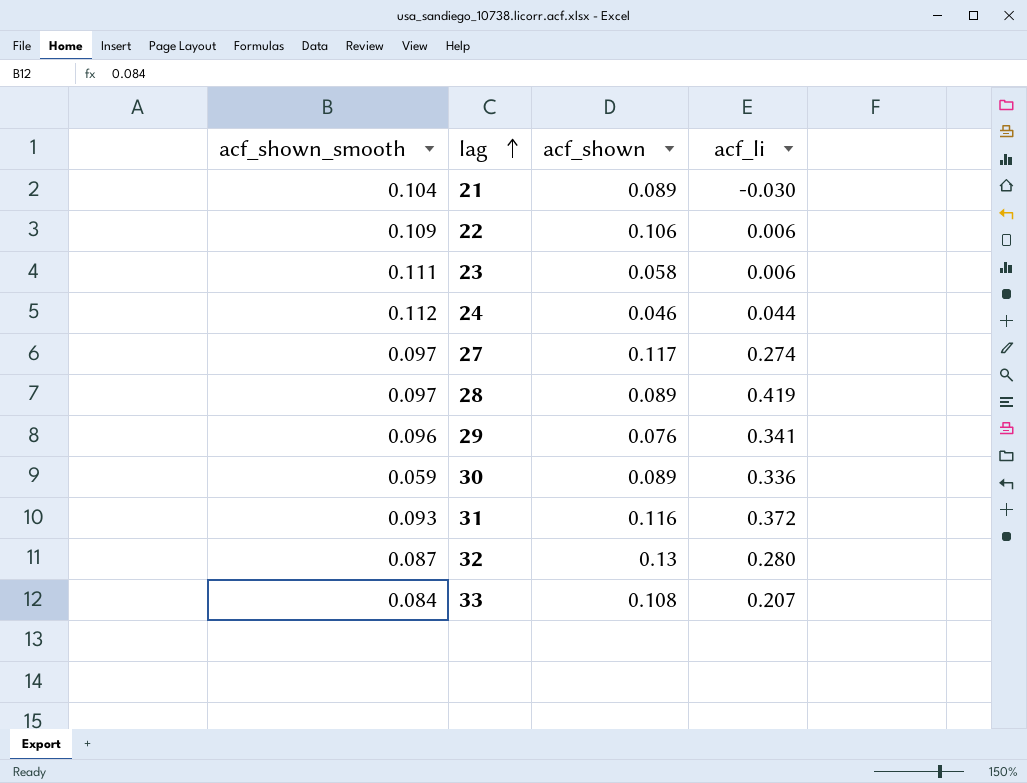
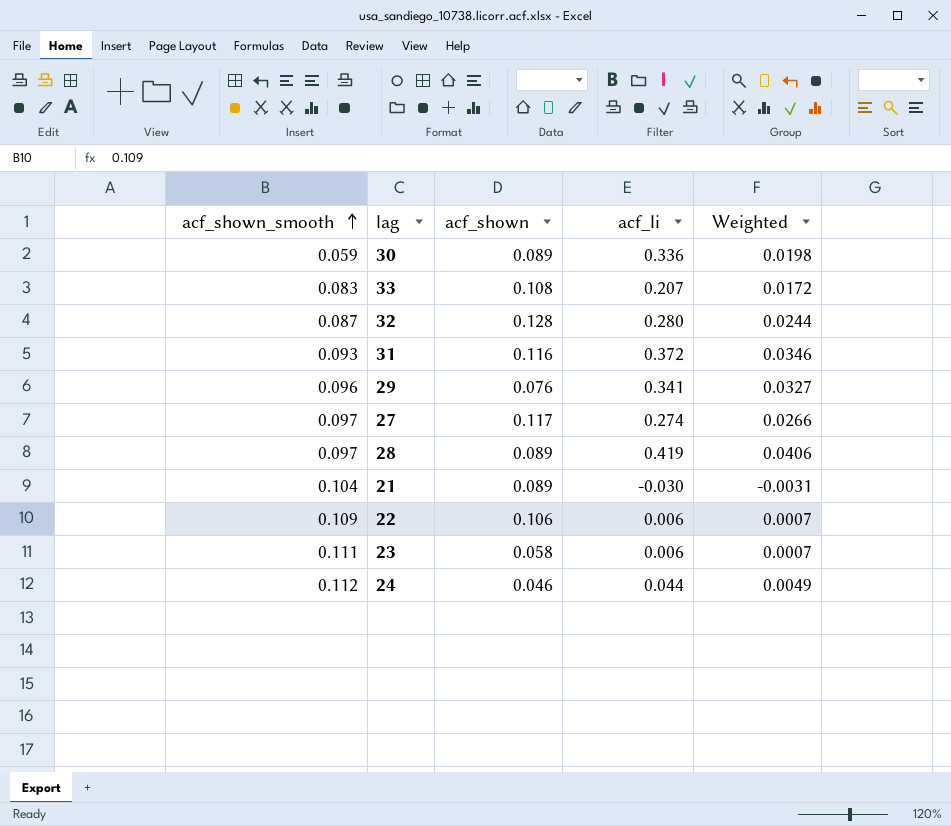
row order: lag ascending -> acf_shown_smooth ascending
column Weighted | formula: none -> [acf_shown_smooth] * [acf_li]
33 | acf_shown_smooth: 0.084 -> 0.083
32 | acf_shown: 0.13 -> 0.128

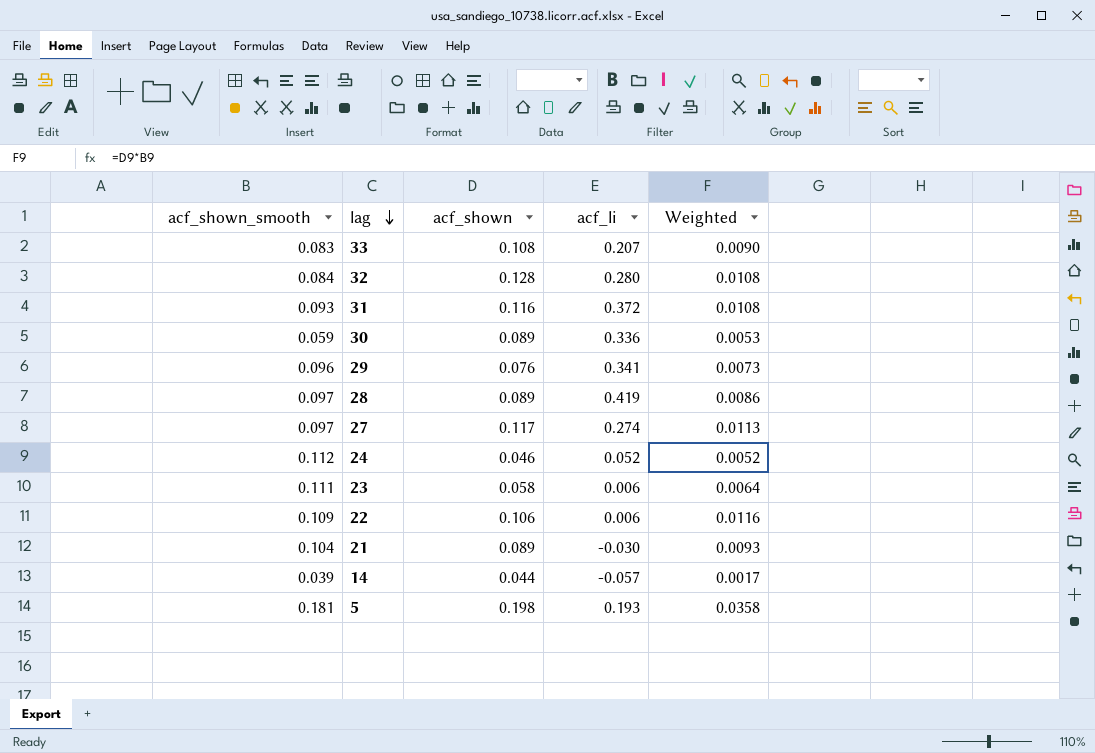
row order: acf_shown_smooth ascending -> lag descending
column Weighted | formula: [acf_shown_smooth] * [acf_li] -> [acf_shown_smooth] * [acf_shown]
32 | acf_shown_smooth: 0.087 -> 0.084
24 | acf_li: 0.044 -> 0.052
row 14: none -> 0.039 | 0.044 | -0.057 | 0.0017
row 5: none -> 0.181 | 0.198 | 0.193 | 0.0358

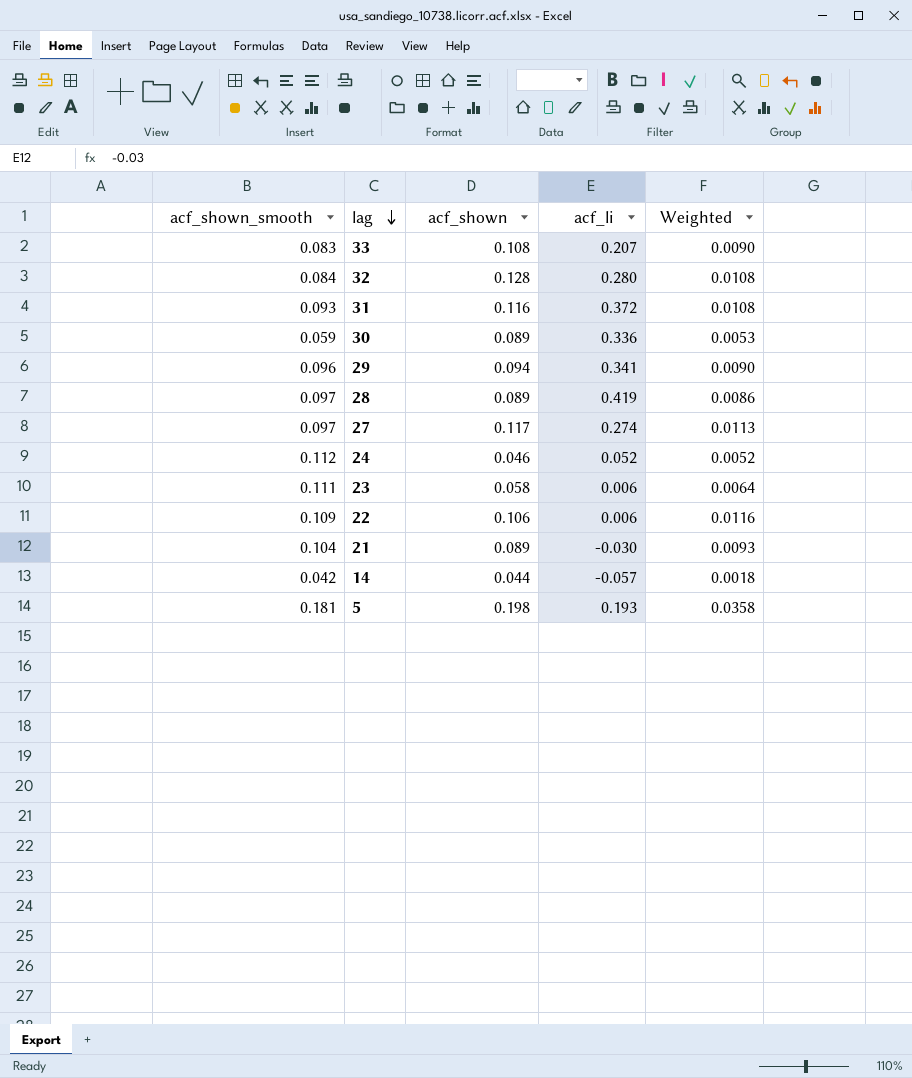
29 | acf_shown: 0.076 -> 0.094
29 | Weighted: 0.0073 -> 0.0090
14 | acf_shown_smooth: 0.039 -> 0.042
14 | Weighted: 0.0017 -> 0.0018

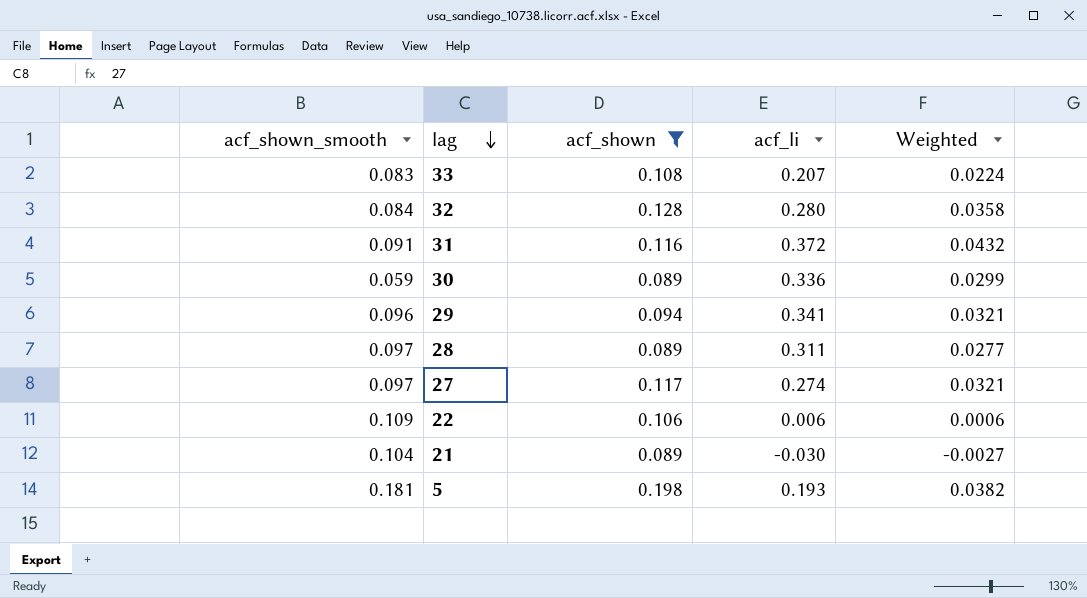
filter: none -> acf_shown >= 0.089
column Weighted | formula: [acf_shown_smooth] * [acf_shown] -> [acf_shown] * [acf_li]
31 | acf_shown_smooth: 0.093 -> 0.091
28 | acf_li: 0.419 -> 0.311

